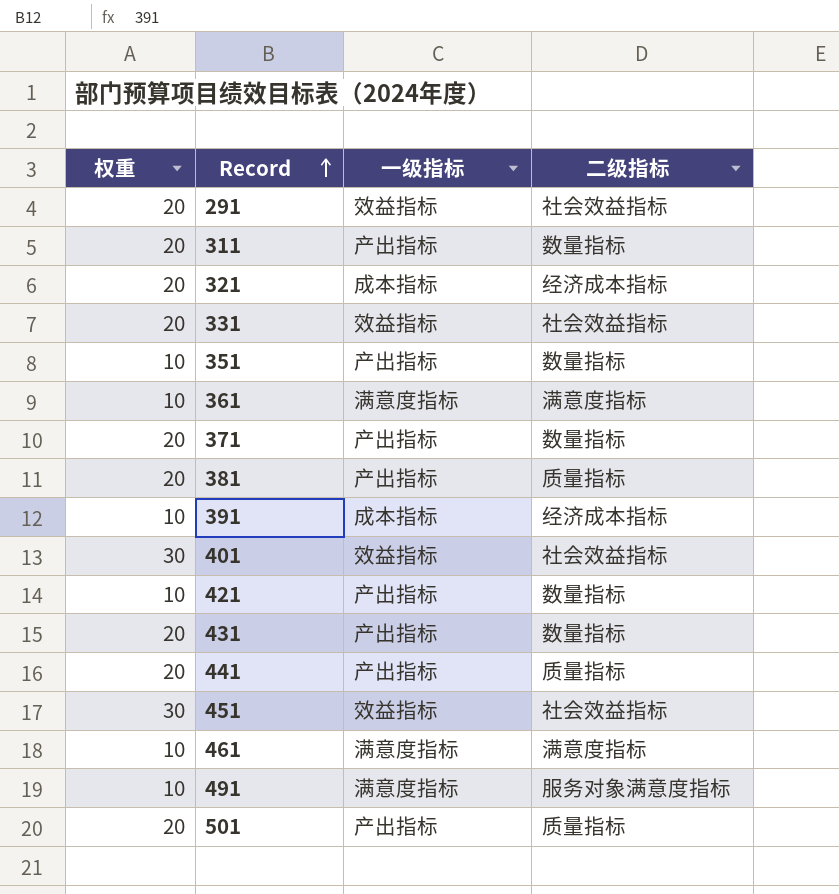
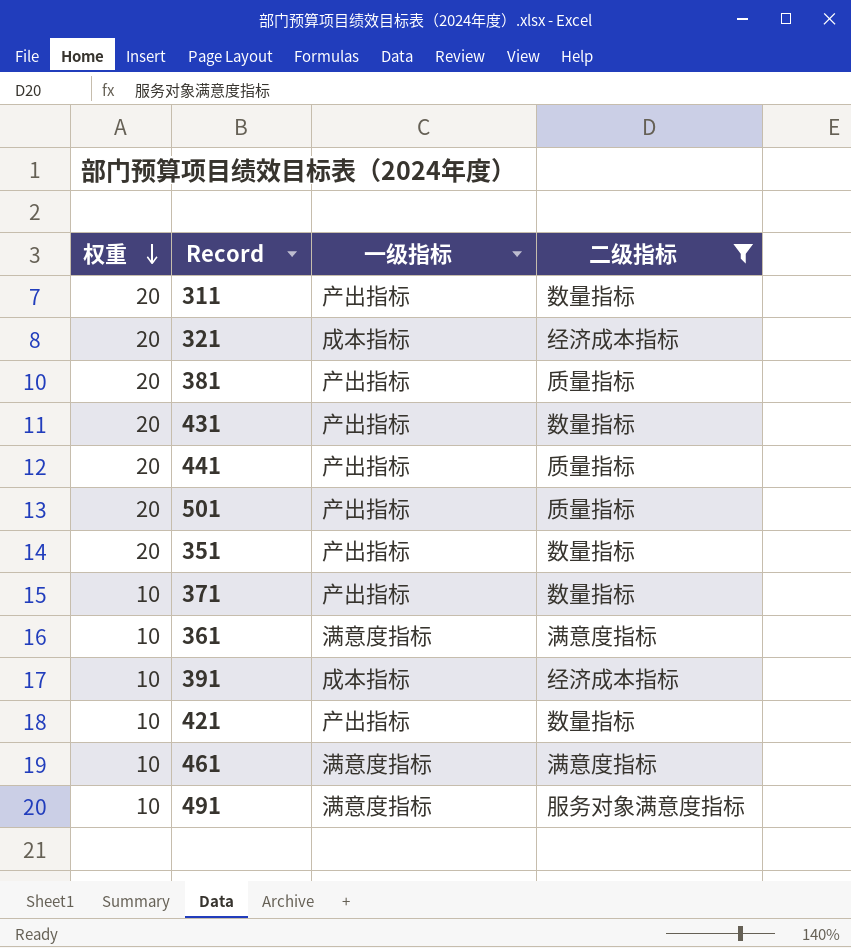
filter: none -> 二级指标 != 社会效益指标
row order: Record ascending -> 权重 descending
351 | 权重: 10 -> 20
371 | 权重: 20 -> 10

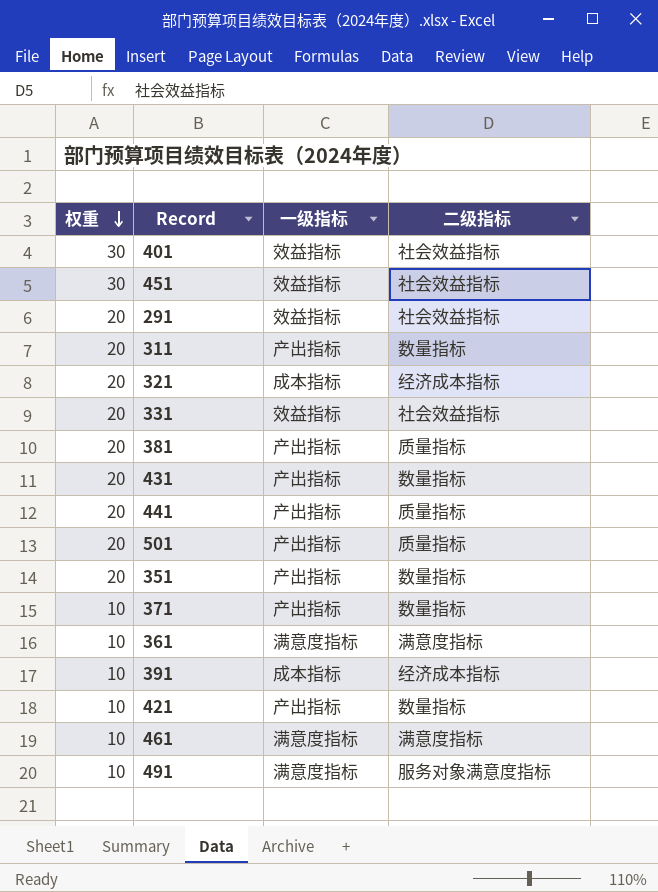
filter: 二级指标 != 社会效益指标 -> none

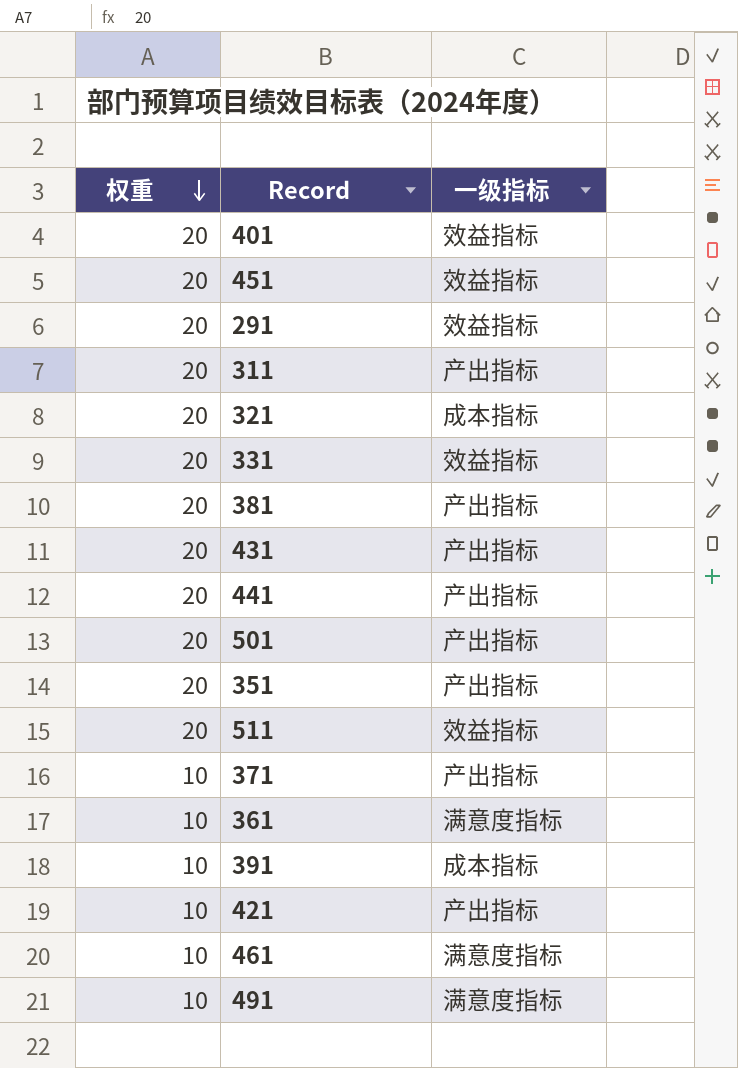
column 二级指标 | position: 4 -> none
401 | 权重: 30 -> 20
451 | 权重: 30 -> 20
row 511: none -> 20 | 效益指标

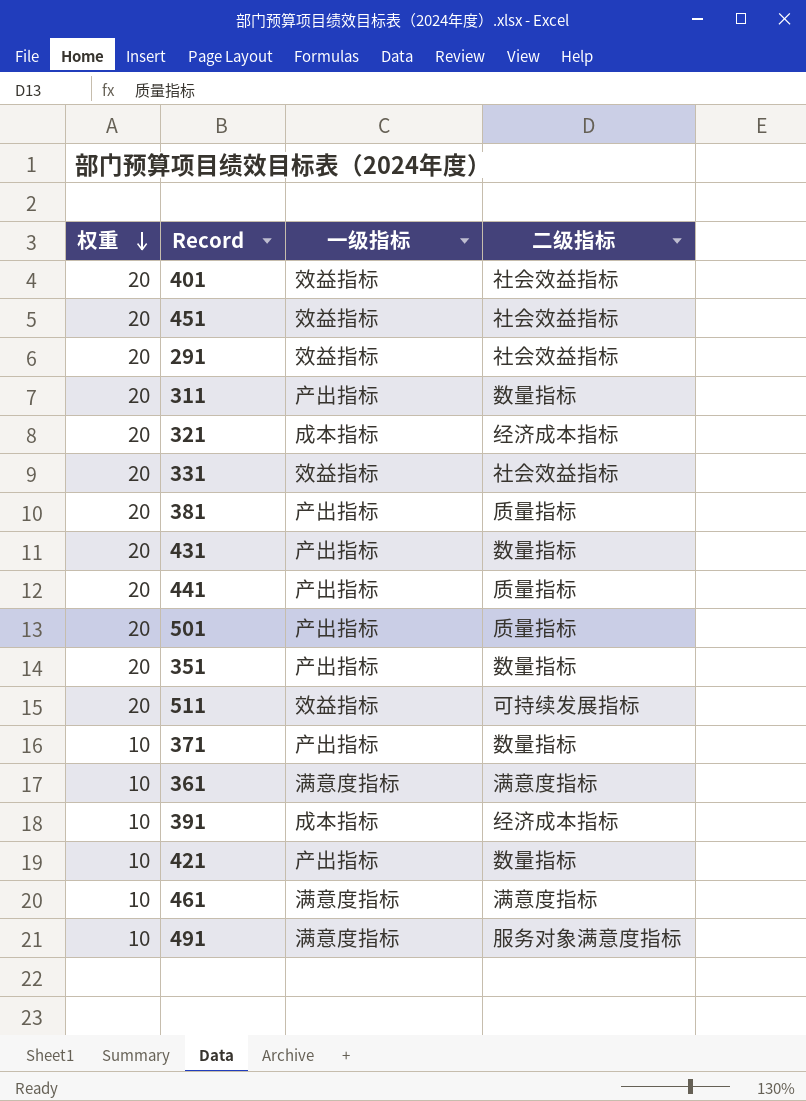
column 二级指标 | position: none -> 4

